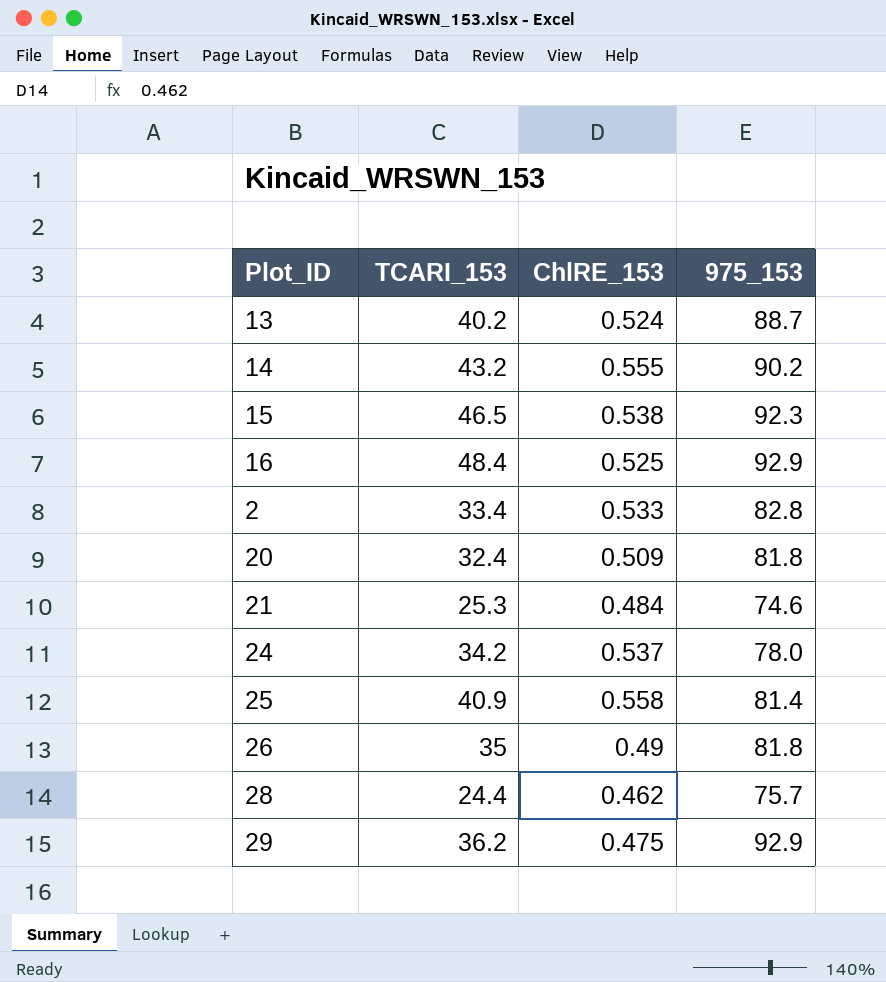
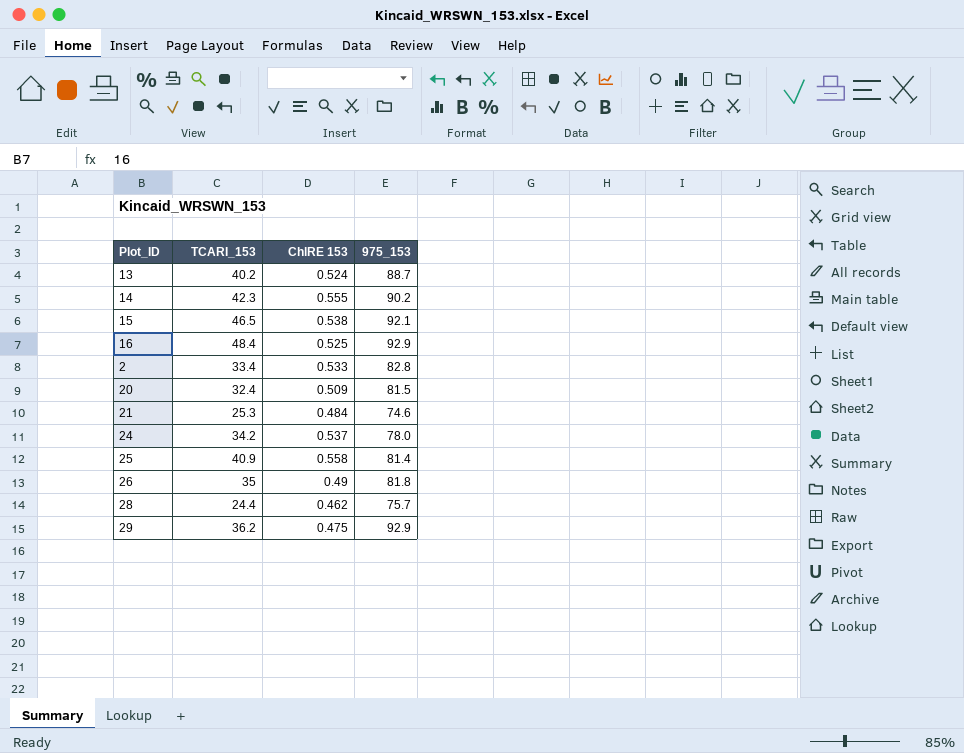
column name: ChlRE_153 -> ChlRE 153
14 | TCARI_153: 43.2 -> 42.3
15 | 975_153: 92.3 -> 92.1
20 | 975_153: 81.8 -> 81.5

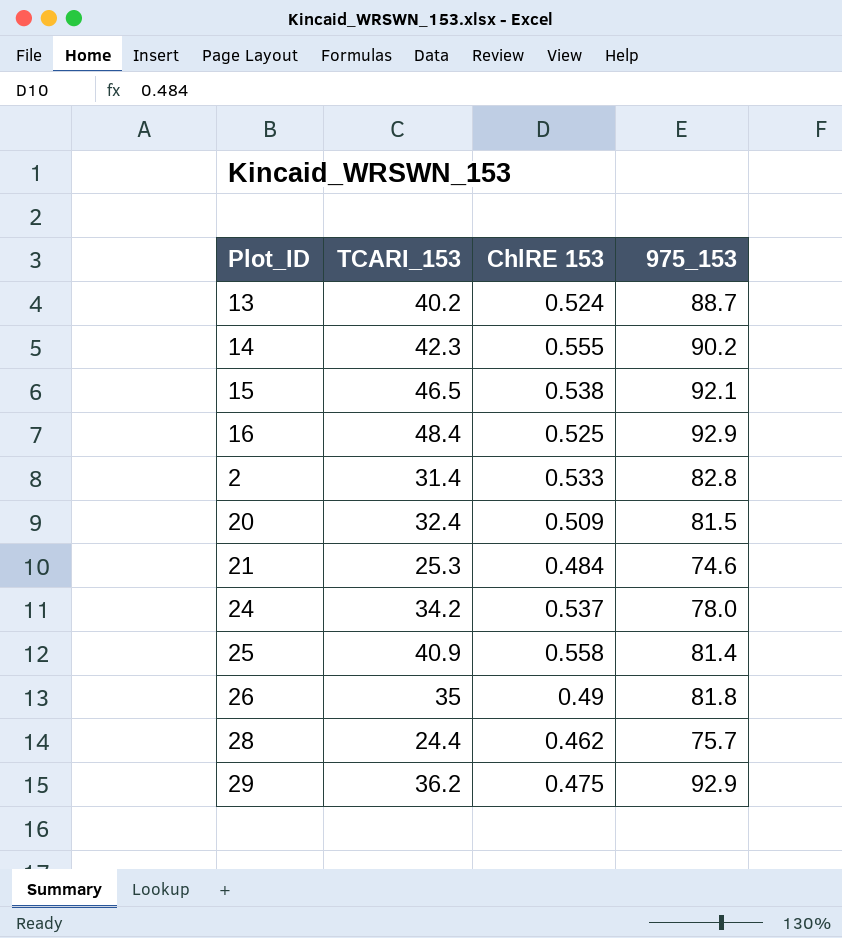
2 | TCARI_153: 33.4 -> 31.4

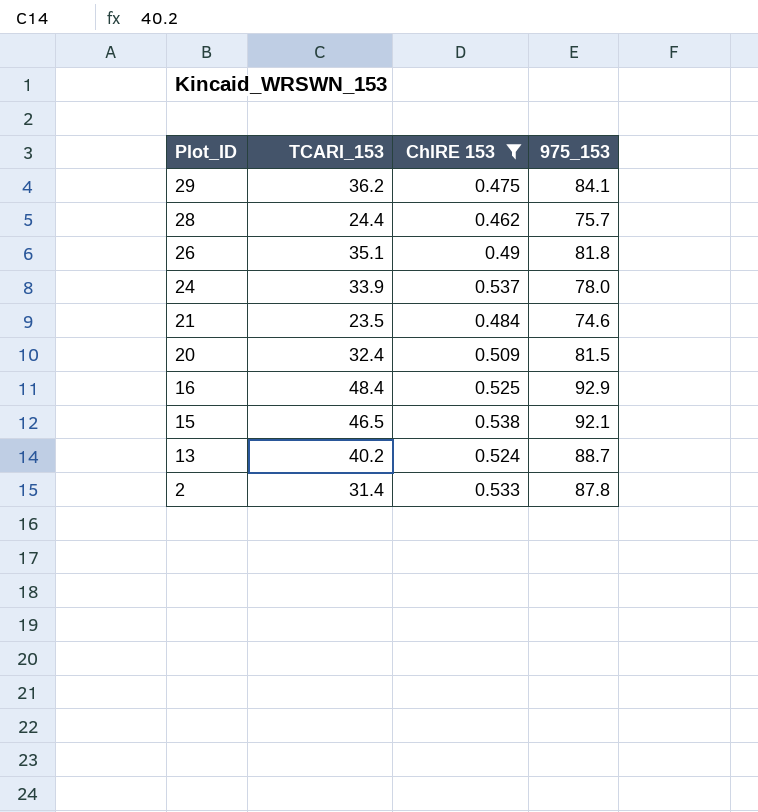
filter: none -> ChlRE 153 <= 0.538
row order: none -> Plot_ID descending
29 | 975_153: 92.9 -> 84.1
26 | TCARI_153: 35 -> 35.1
24 | TCARI_153: 34.2 -> 33.9
21 | TCARI_153: 25.3 -> 23.5
2 | 975_153: 82.8 -> 87.8

